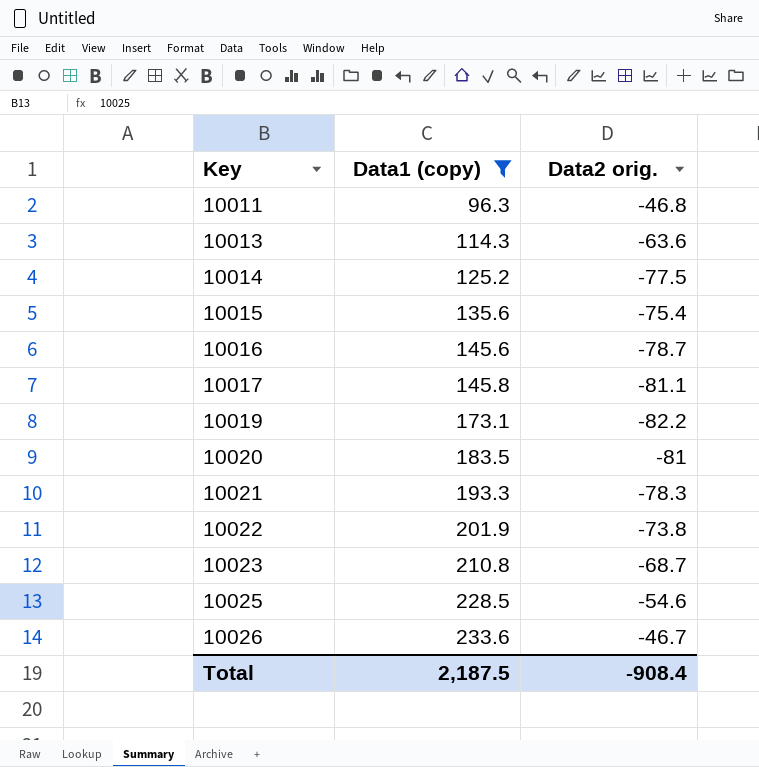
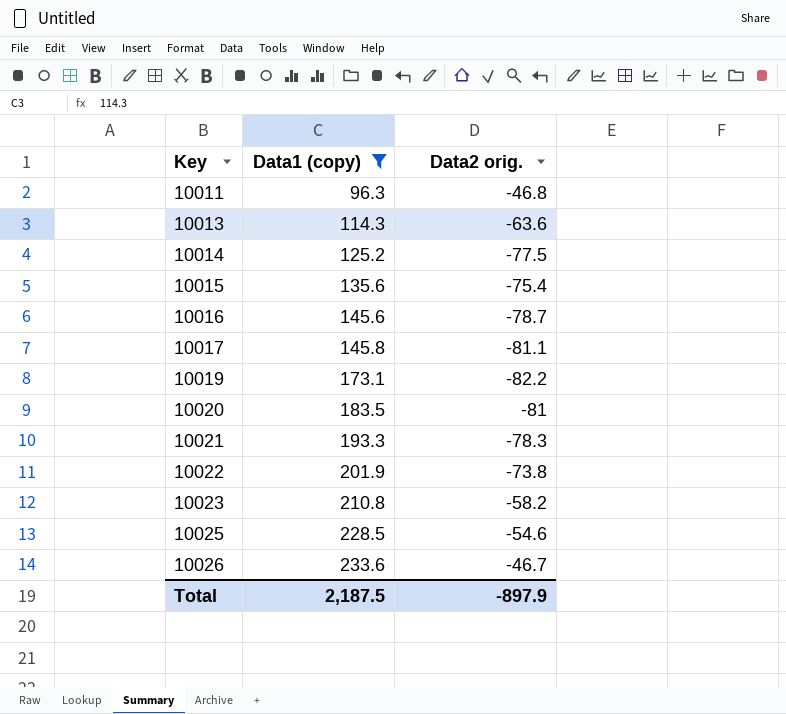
10023 | Data2 orig.: -68.7 -> -58.2
Total | Data2 orig.: -908.4 -> -897.9

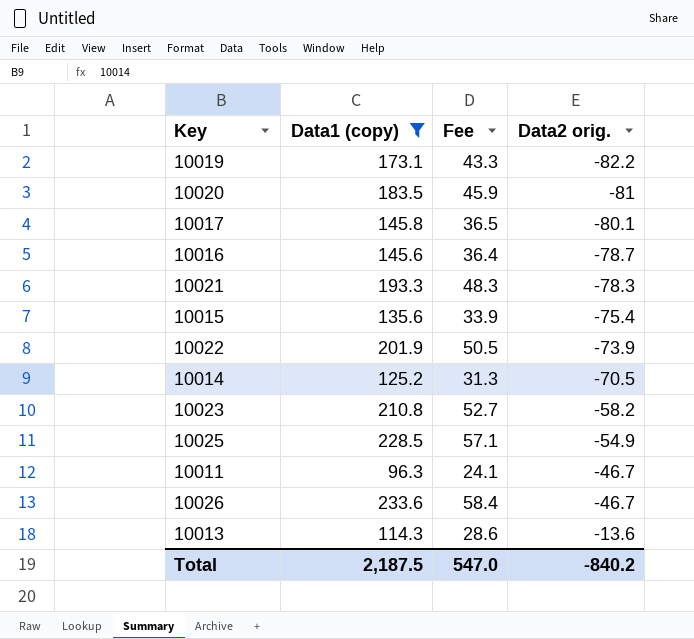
row order: Key ascending -> Data2 orig. ascending
column Fee | formula: none -> [Data1 (copy)] * 0.25
10017 | Data2 orig.: -81.1 -> -80.1
10022 | Data2 orig.: -73.8 -> -73.9
10014 | Data2 orig.: -77.5 -> -70.5
10025 | Data2 orig.: -54.6 -> -54.9
10011 | Data2 orig.: -46.8 -> -46.7
10013 | Data2 orig.: -63.6 -> -13.6
Total | Data2 orig.: -897.9 -> -840.2

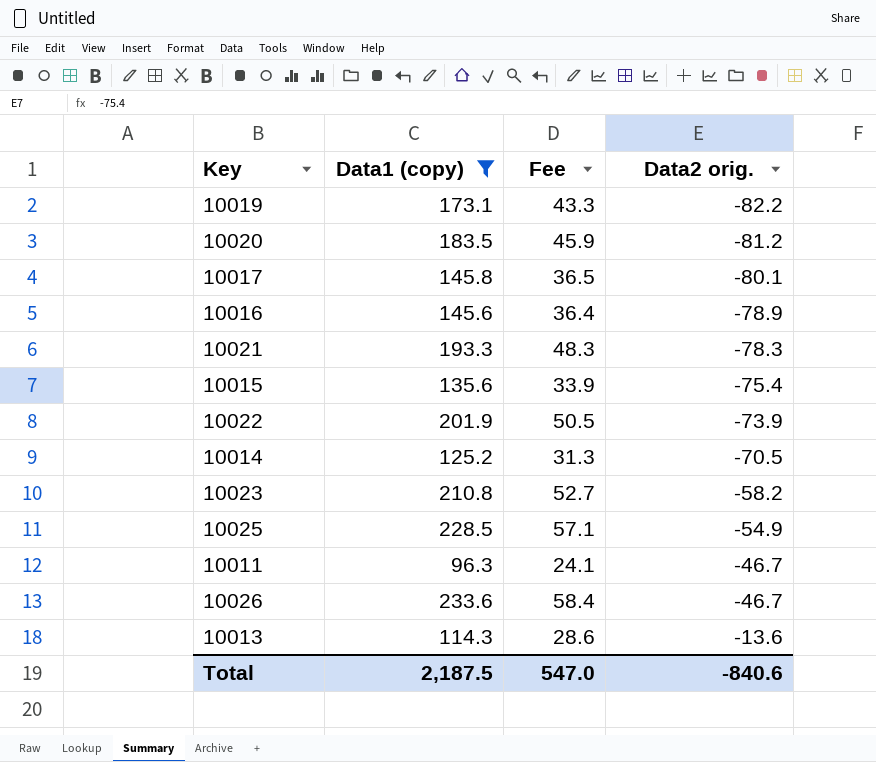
10020 | Data2 orig.: -81 -> -81.2
10016 | Data2 orig.: -78.7 -> -78.9
Total | Data2 orig.: -840.2 -> -840.6

